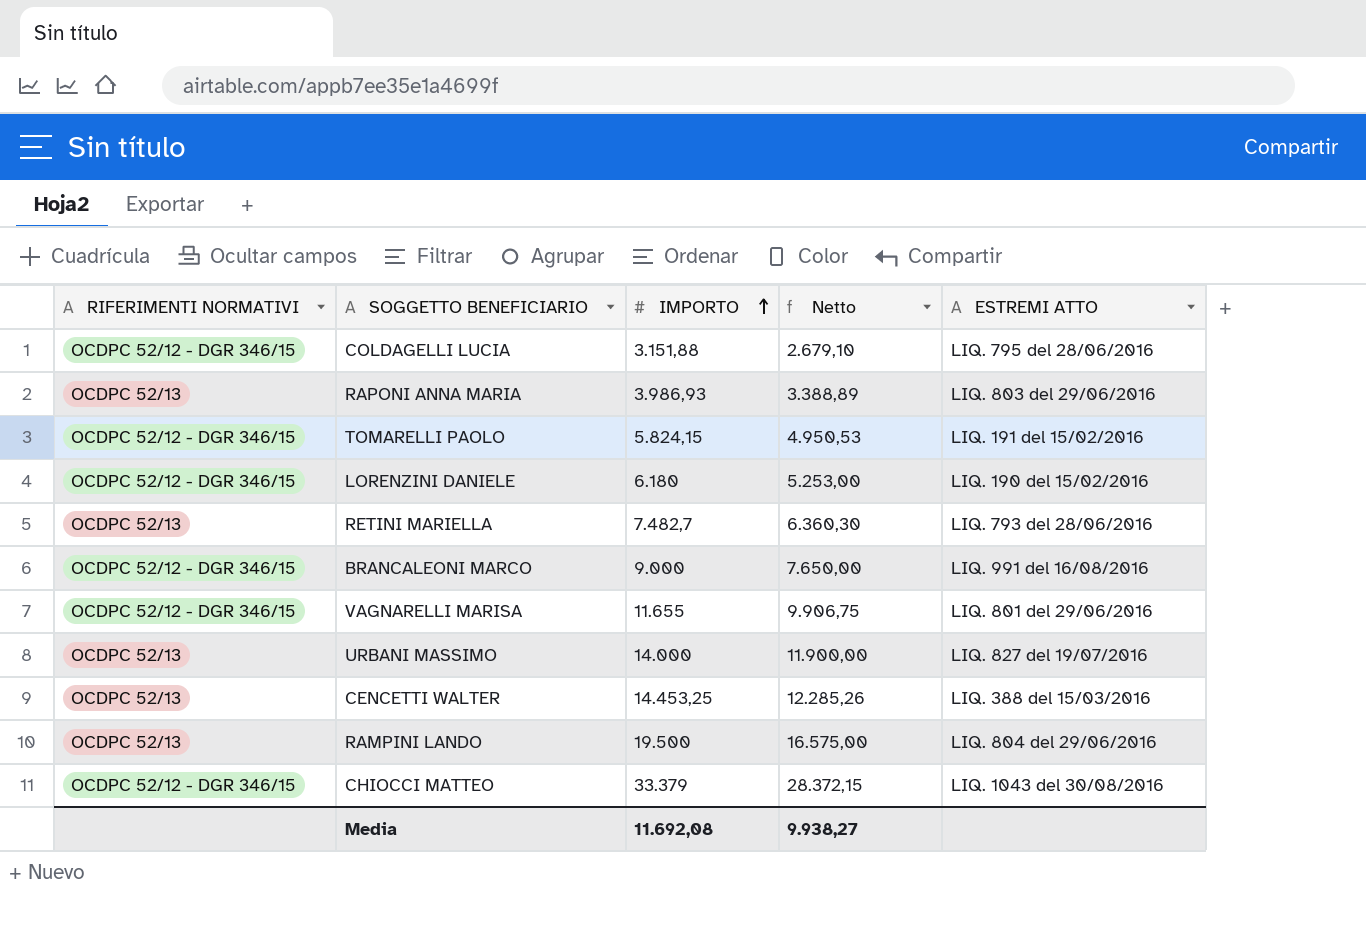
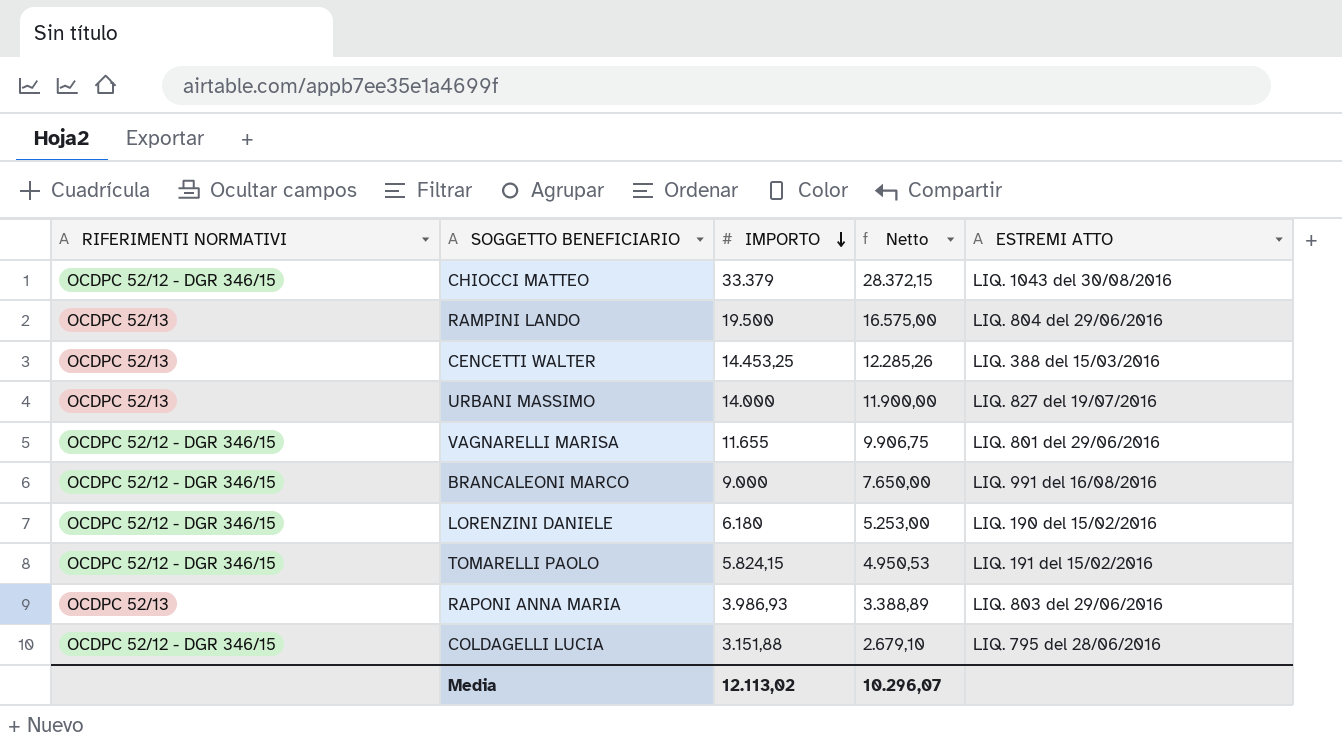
row order: IMPORTO ascending -> IMPORTO descending
row RETINI MARIELLA: OCDPC 52/13 | 7.482,7 | 6.360,30 | LIQ. 793 del 28/06/2016 -> none
Media | IMPORTO: 11.692,08 -> 12.113,02
Media | Netto: 9.938,27 -> 10.296,07

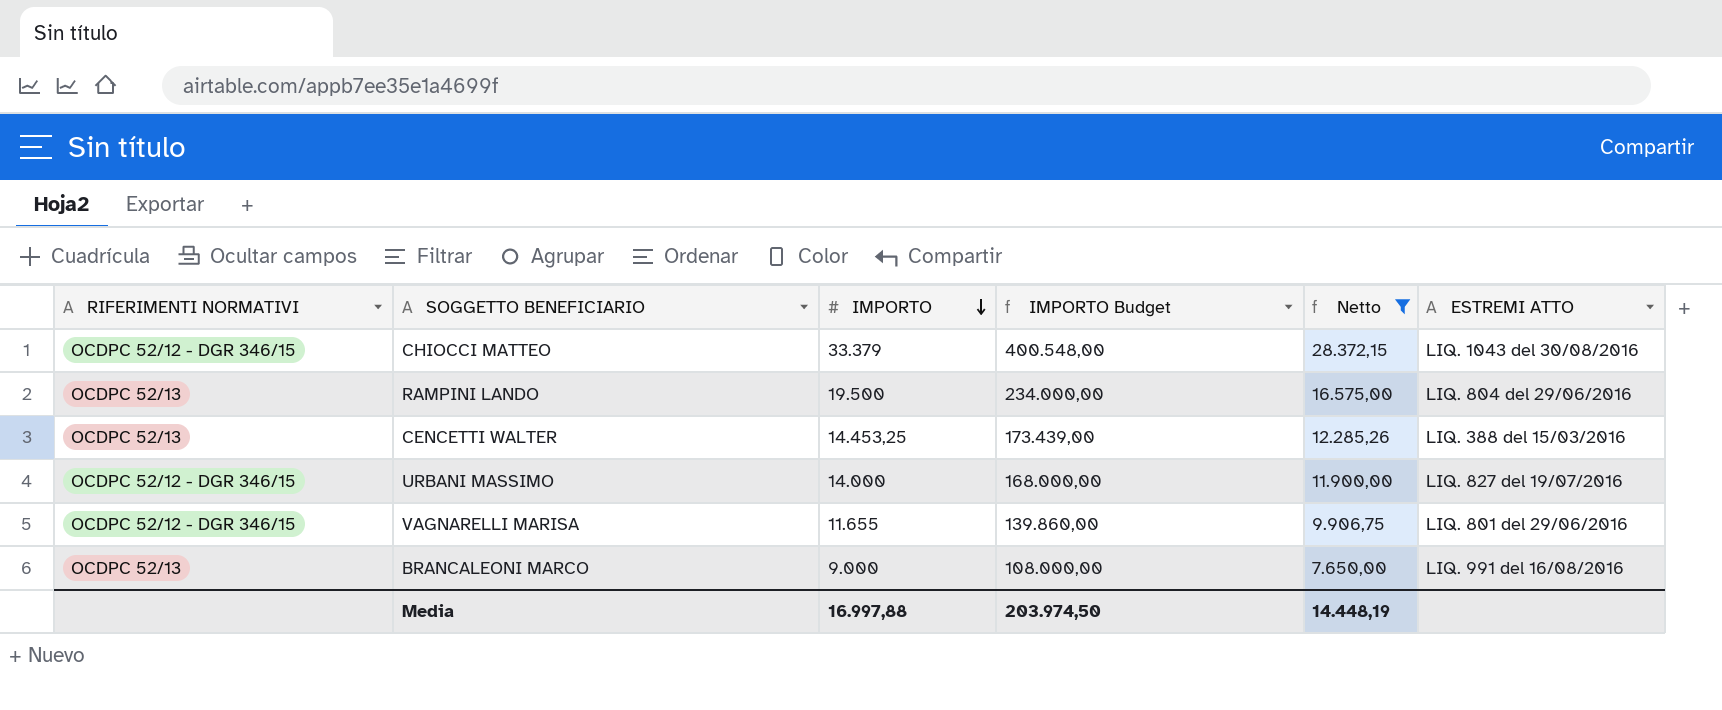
filter: none -> Netto >= 7.650,00
column IMPORTO Budget | formula: none -> [IMPORTO] * 12
URBANI MASSIMO | RIFERIMENTI NORMATIVI: OCDPC 52/13 -> OCDPC 52/12 - DGR 346/15
BRANCALEONI MARCO | RIFERIMENTI NORMATIVI: OCDPC 52/12 - DGR 346/15 -> OCDPC 52/13
Media | IMPORTO: 12.113,02 -> 16.997,88
Media | Netto: 10.296,07 -> 14.448,19

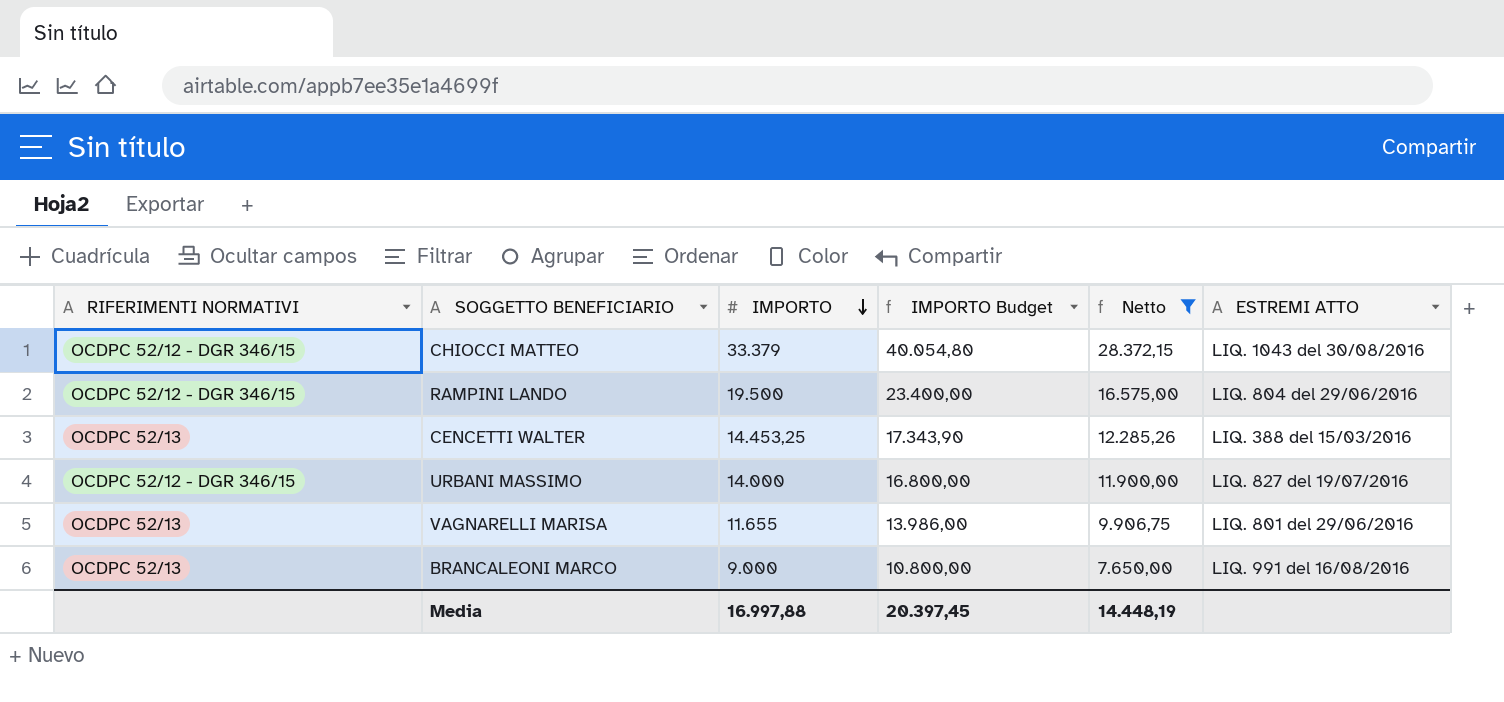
column IMPORTO Budget | formula: [IMPORTO] * 12 -> [IMPORTO] * 1,2
RAMPINI LANDO | RIFERIMENTI NORMATIVI: OCDPC 52/13 -> OCDPC 52/12 - DGR 346/15
VAGNARELLI MARISA | RIFERIMENTI NORMATIVI: OCDPC 52/12 - DGR 346/15 -> OCDPC 52/13
Media | IMPORTO Budget: 203.974,50 -> 20.397,45

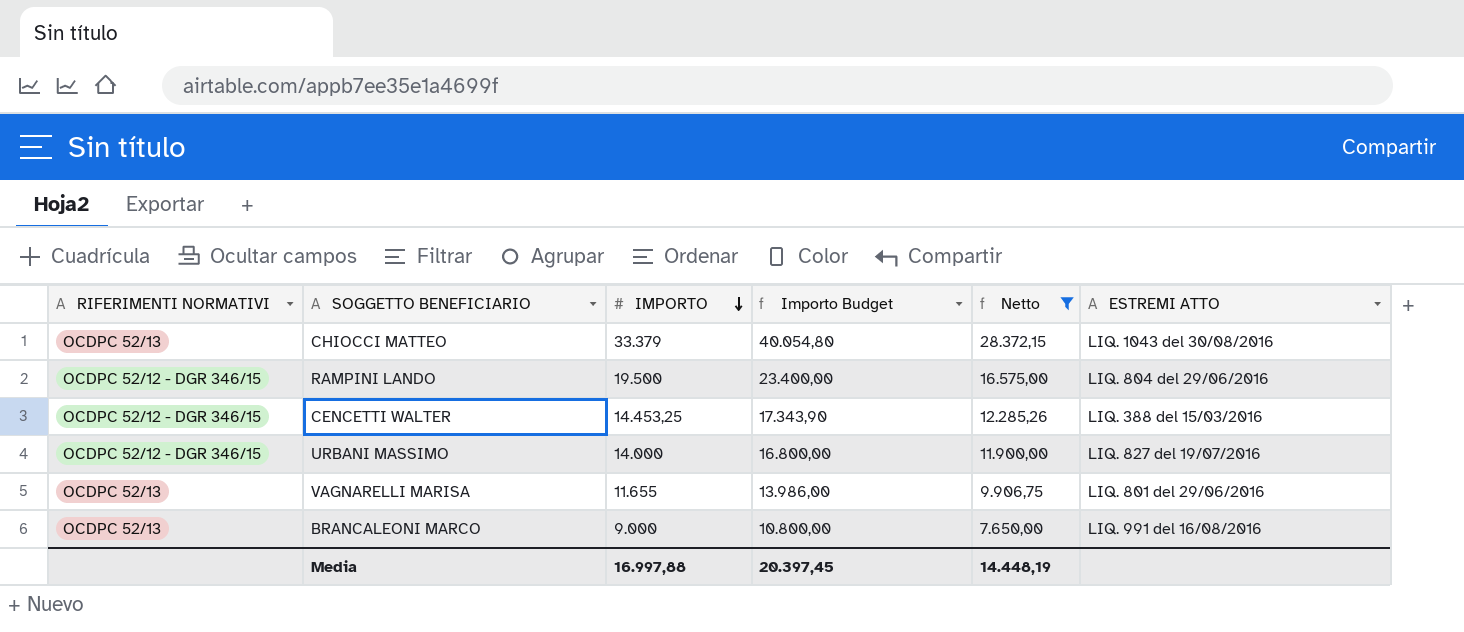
column name: IMPORTO Budget -> Importo Budget
CHIOCCI MATTEO | RIFERIMENTI NORMATIVI: OCDPC 52/12 - DGR 346/15 -> OCDPC 52/13
CENCETTI WALTER | RIFERIMENTI NORMATIVI: OCDPC 52/13 -> OCDPC 52/12 - DGR 346/15

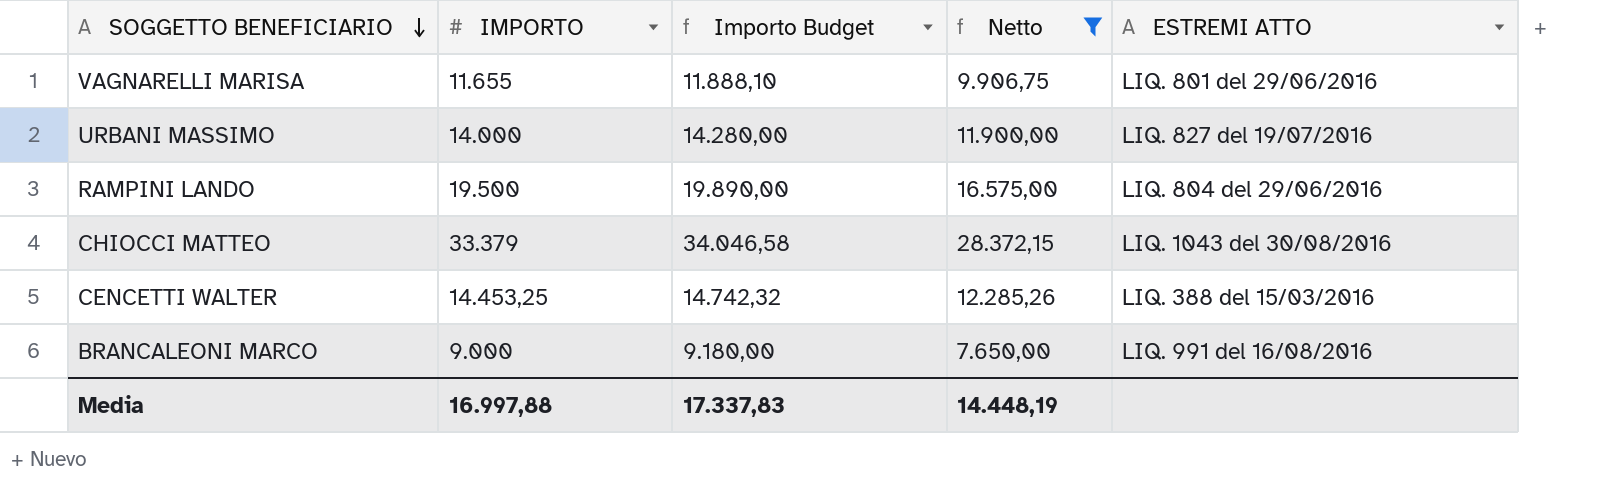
row order: IMPORTO descending -> SOGGETTO BENEFICIARIO descending
column RIFERIMENTI NORMATIVI | position: 1 -> none
column Importo Budget | formula: [IMPORTO] * 1,2 -> [IMPORTO] * 1,02
Media | Importo Budget: 20.397,45 -> 17.337,83

